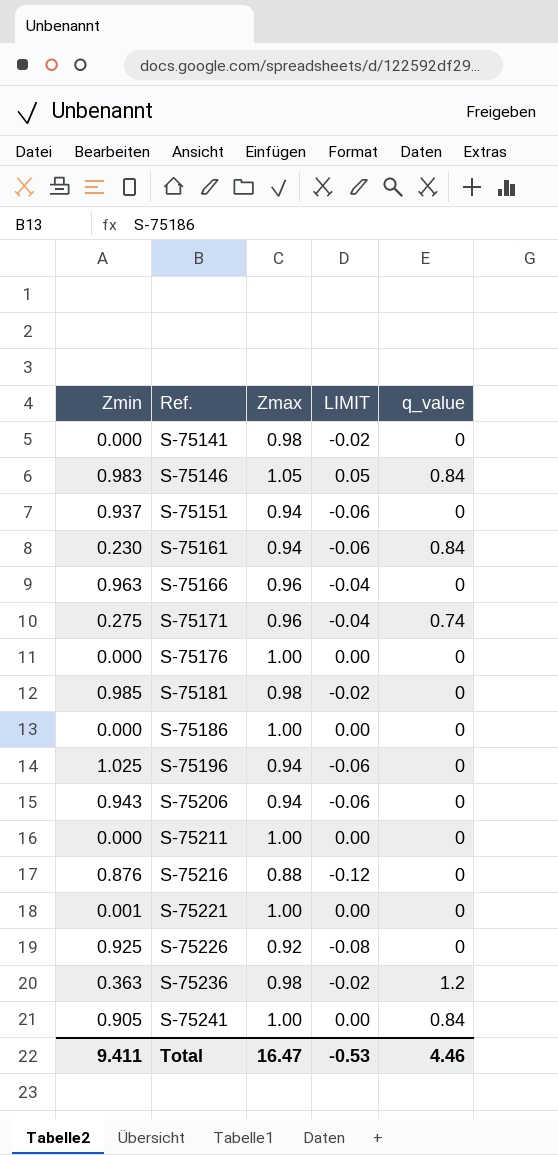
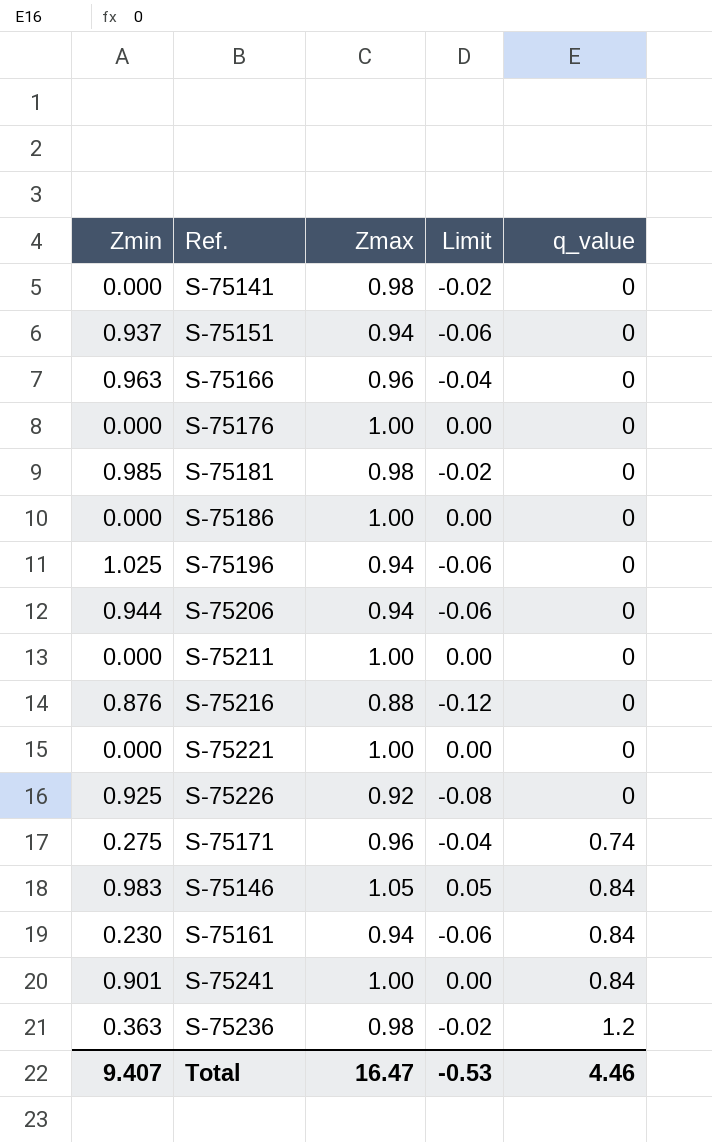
row order: Ref. ascending -> q_value ascending
column name: LIMIT -> Limit
S-75206 | Zmin: 0.943 -> 0.944
S-75221 | Zmin: 0.001 -> 0.000
S-75241 | Zmin: 0.905 -> 0.901
Total | Zmin: 9.411 -> 9.407

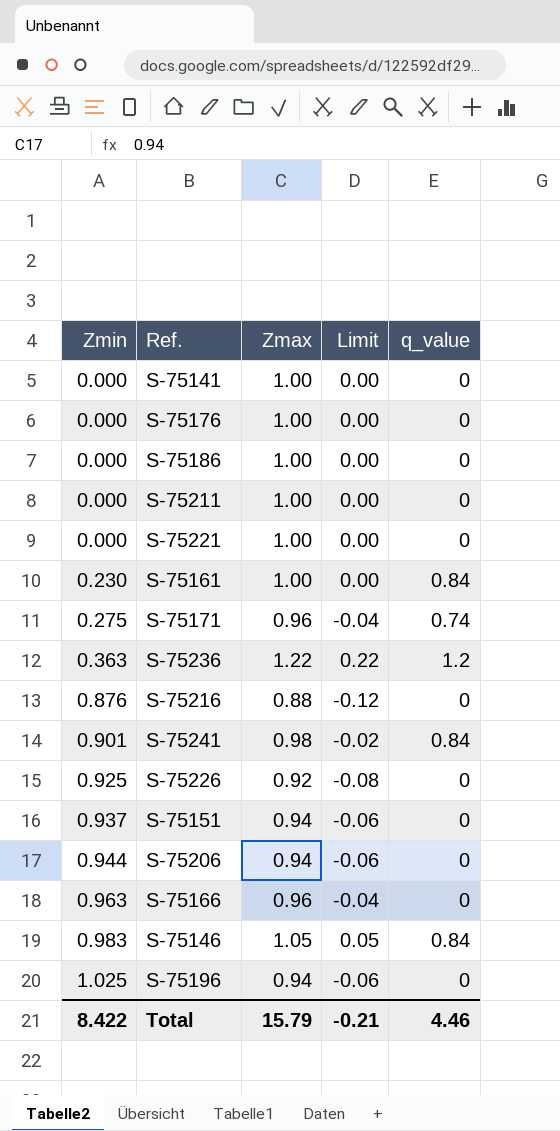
row order: q_value ascending -> Zmin ascending
row S-75181: 0.985 | 0.98 | -0.02 | 0 -> none
S-75141 | Zmax: 0.98 -> 1.00
S-75141 | Limit: -0.02 -> 0.00
S-75161 | Zmax: 0.94 -> 1.00
S-75161 | Limit: -0.06 -> 0.00
S-75236 | Zmax: 0.98 -> 1.22
S-75236 | Limit: -0.02 -> 0.22
S-75241 | Zmax: 1.00 -> 0.98
S-75241 | Limit: 0.00 -> -0.02
Total | Zmin: 9.407 -> 8.422
Total | Zmax: 16.47 -> 15.79
Total | Limit: -0.53 -> -0.21

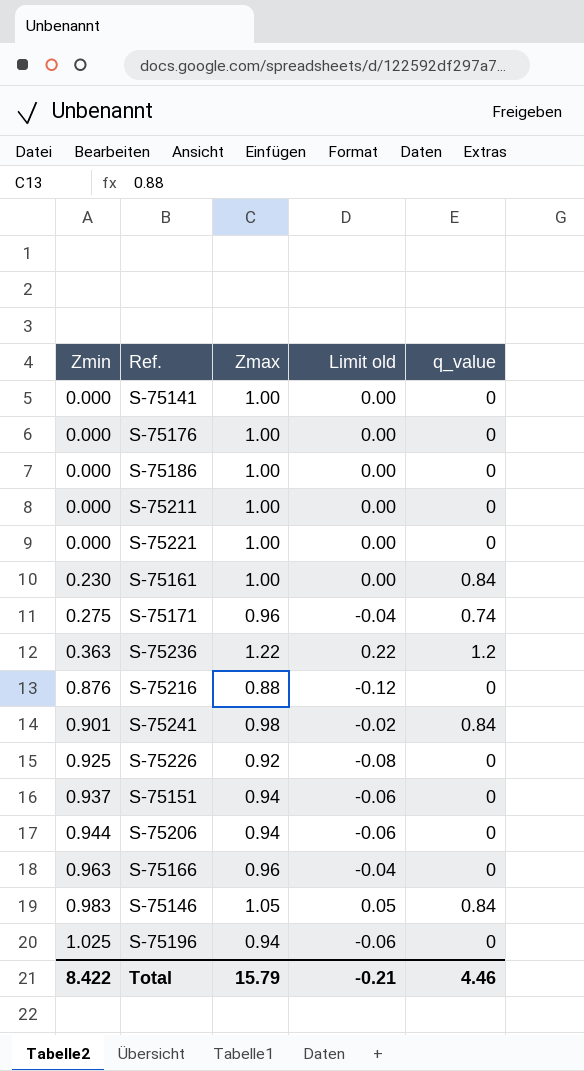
column name: Limit -> Limit old

